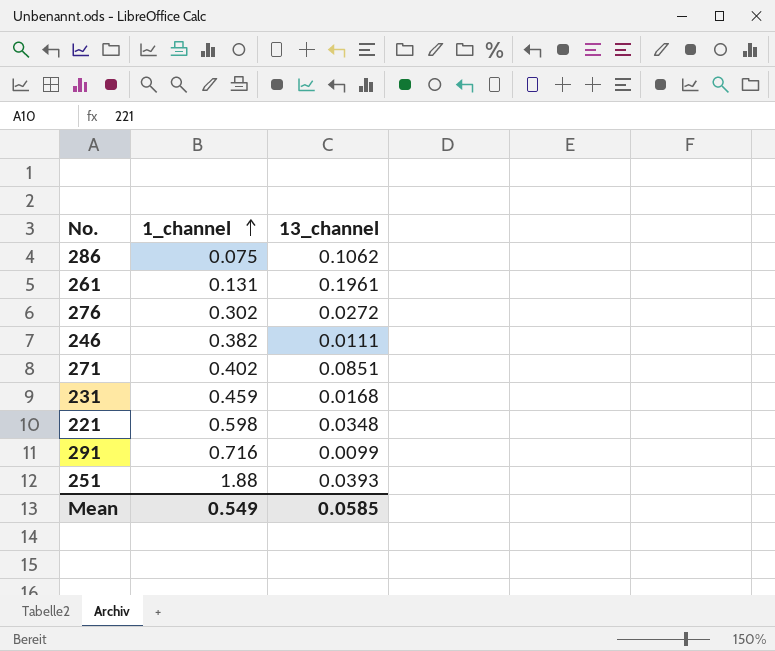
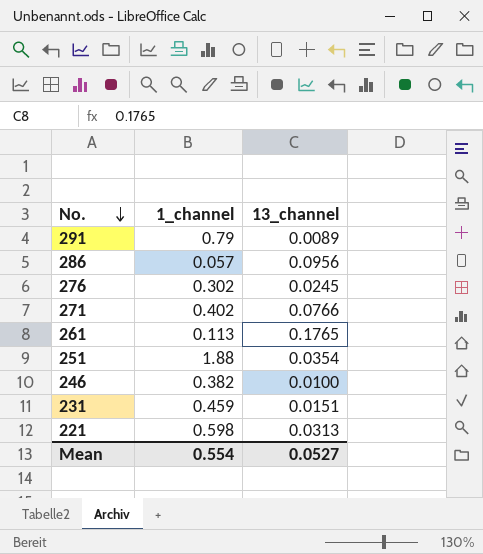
row order: 1_channel ascending -> No. descending
291 | 1_channel: 0.716 -> 0.79
291 | 13_channel: 0.0099 -> 0.0089
286 | 1_channel: 0.075 -> 0.057
286 | 13_channel: 0.1062 -> 0.0956
276 | 13_channel: 0.0272 -> 0.0245
271 | 13_channel: 0.0851 -> 0.0766
261 | 1_channel: 0.131 -> 0.113
261 | 13_channel: 0.1961 -> 0.1765
251 | 13_channel: 0.0393 -> 0.0354
246 | 13_channel: 0.0111 -> 0.0100
231 | 13_channel: 0.0168 -> 0.0151
221 | 13_channel: 0.0348 -> 0.0313
Mean | 1_channel: 0.549 -> 0.554
Mean | 13_channel: 0.0585 -> 0.0527

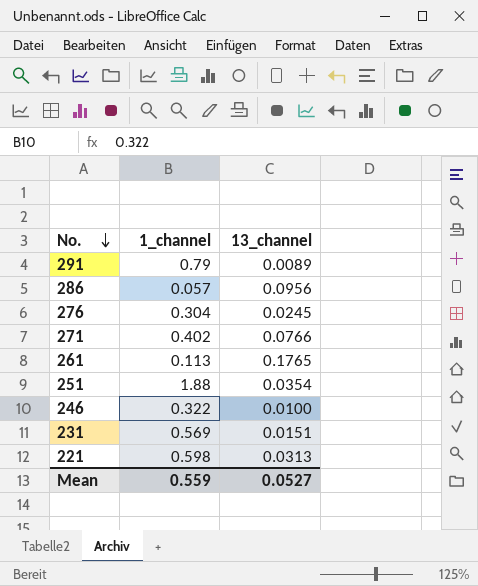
276 | 1_channel: 0.302 -> 0.304
246 | 1_channel: 0.382 -> 0.322
231 | 1_channel: 0.459 -> 0.569
Mean | 1_channel: 0.554 -> 0.559

